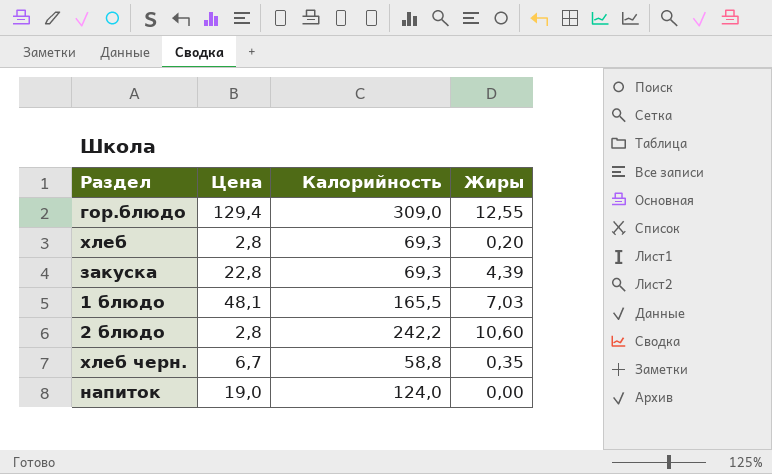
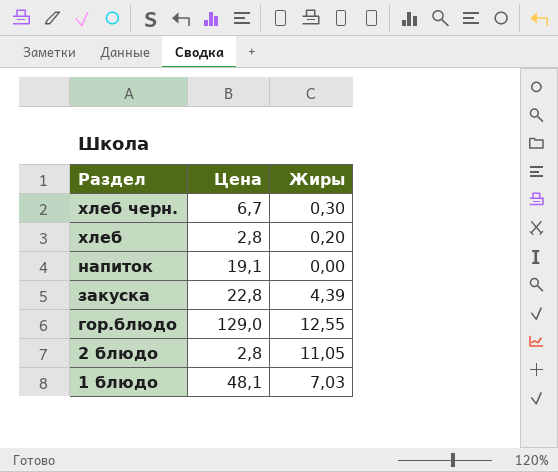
row order: none -> Раздел descending
column Калорийность | position: 3 -> none
хлеб черн. | Жиры: 0,35 -> 0,30
напиток | Цена: 19,0 -> 19,1
гор.блюдо | Цена: 129,4 -> 129,0
2 блюдо | Жиры: 10,60 -> 11,05

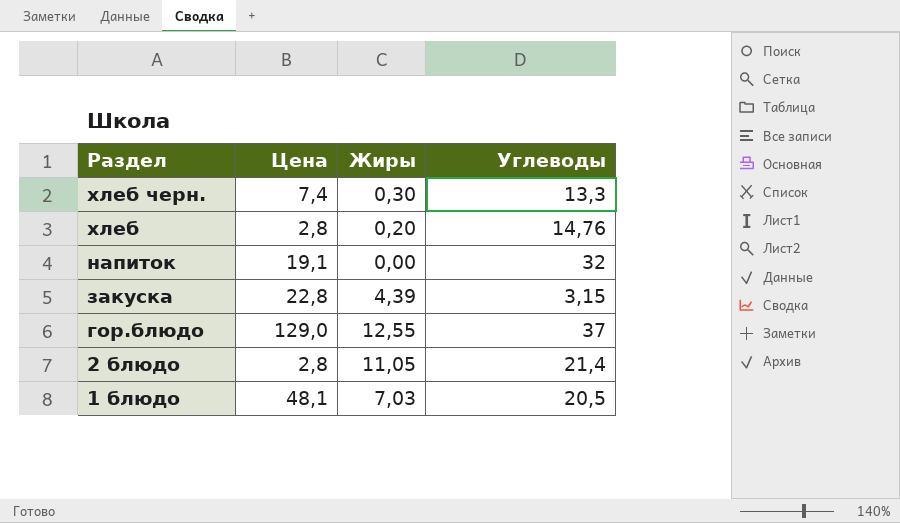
column Углеводы | position: none -> 4
хлеб черн. | Цена: 6,7 -> 7,4

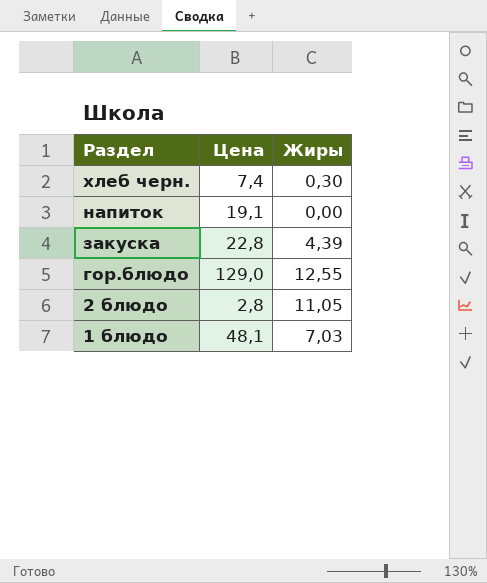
column Углеводы | position: 4 -> none
row хлеб: 2,8 | 0,20 | 14,76 -> none

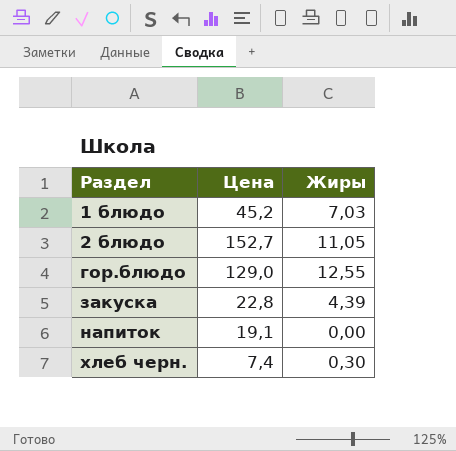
row order: Раздел descending -> Раздел ascending
1 блюдо | Цена: 48,1 -> 45,2
2 блюдо | Цена: 2,8 -> 152,7

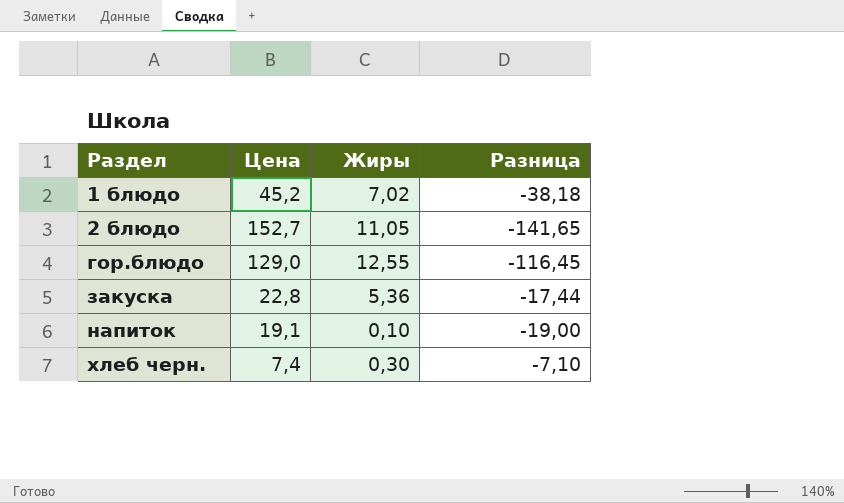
column Разница | formula: none -> [Жиры] - [Цена]
1 блюдо | Жиры: 7,03 -> 7,02
закуска | Жиры: 4,39 -> 5,36
напиток | Жиры: 0,00 -> 0,10

